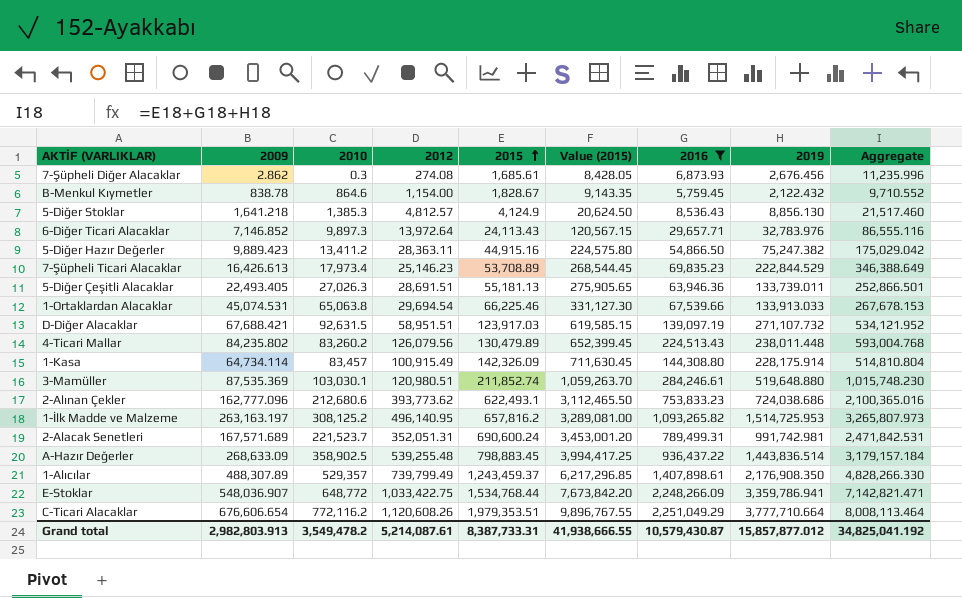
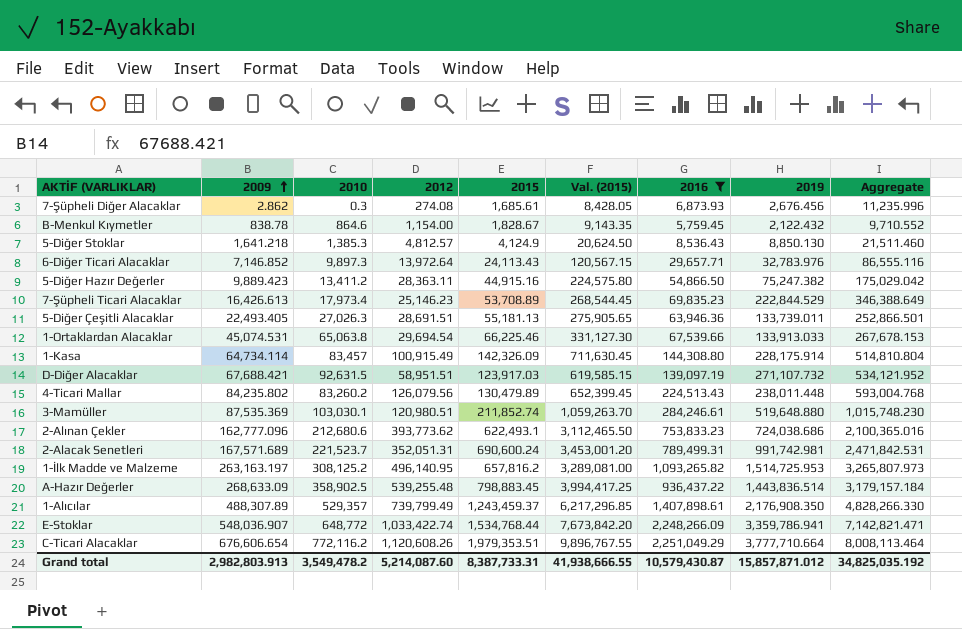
row order: 2015 ascending -> 2009 ascending
column name: Value (2015) -> Val. (2015)
5-Diğer Stoklar | 2019: 8,856.130 -> 8,850.130
5-Diğer Stoklar | Aggregate: 21,517.460 -> 21,511.460
E-Stoklar | 2012: 1,033,422.75 -> 1,033,422.74
Grand total | 2012: 5,214,087.61 -> 5,214,087.60
Grand total | 2019: 15,857,877.012 -> 15,857,871.012
Grand total | Aggregate: 34,825,041.192 -> 34,825,035.192

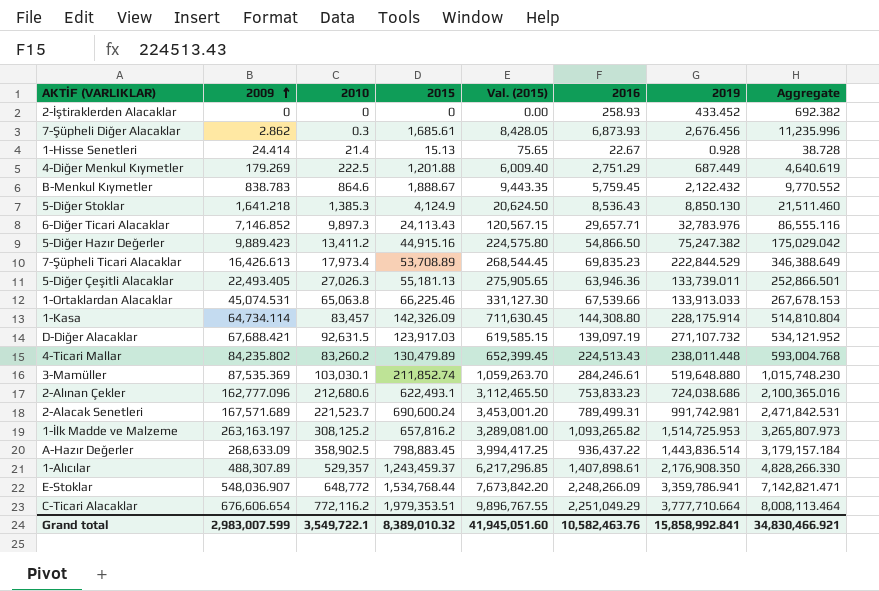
filter: 2016 >= 5,759.45 -> none
column 2012 | position: 4 -> none
B-Menkul Kıymetler | 2009: 838.78 -> 838.783
B-Menkul Kıymetler | 2015: 1,828.67 -> 1,888.67
B-Menkul Kıymetler | Val. (2015): 9,143.35 -> 9,443.35
B-Menkul Kıymetler | Aggregate: 9,710.552 -> 9,770.552
Grand total | 2009: 2,982,803.913 -> 2,983,007.599
Grand total | 2010: 3,549,478.2 -> 3,549,722.1
Grand total | 2015: 8,387,733.31 -> 8,389,010.32
Grand total | Val. (2015): 41,938,666.55 -> 41,945,051.60
Grand total | 2016: 10,579,430.87 -> 10,582,463.76
Grand total | 2019: 15,857,871.012 -> 15,858,992.841
Grand total | Aggregate: 34,825,035.192 -> 34,830,466.921

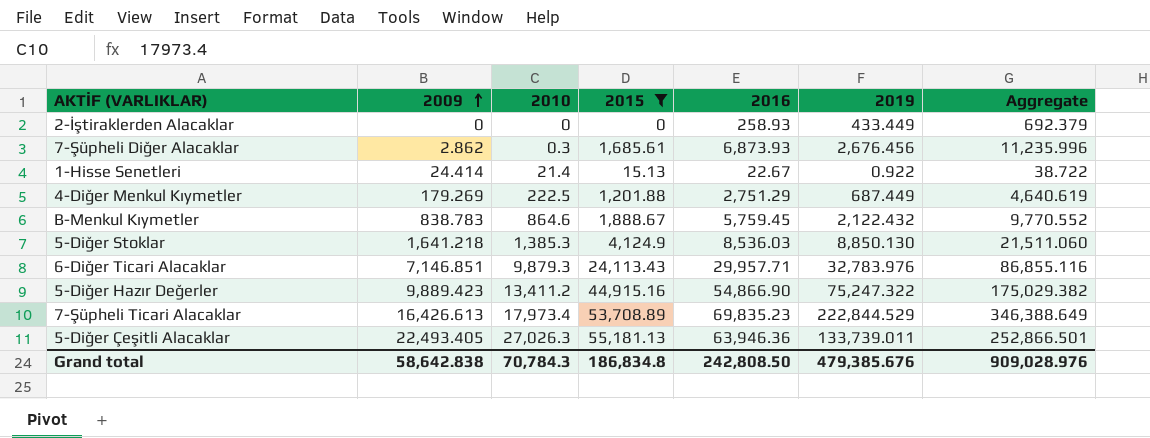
filter: none -> 2015 <= 55,181.13
column Val. (2015) | formula: [2015] * 5 -> none
2-İştiraklerden Alacaklar | 2019: 433.452 -> 433.449
2-İştiraklerden Alacaklar | Aggregate: 692.382 -> 692.379
1-Hisse Senetleri | 2019: 0.928 -> 0.922
1-Hisse Senetleri | Aggregate: 38.728 -> 38.722
5-Diğer Stoklar | 2016: 8,536.43 -> 8,536.03
5-Diğer Stoklar | Aggregate: 21,511.460 -> 21,511.060
6-Diğer Ticari Alacaklar | 2009: 7,146.852 -> 7,146.851
6-Diğer Ticari Alacaklar | 2010: 9,897.3 -> 9,879.3
6-Diğer Ticari Alacaklar | 2016: 29,657.71 -> 29,957.71
6-Diğer Ticari Alacaklar | Aggregate: 86,555.116 -> 86,855.116
5-Diğer Hazır Değerler | 2016: 54,866.50 -> 54,866.90
5-Diğer Hazır Değerler | 2019: 75,247.382 -> 75,247.322
5-Diğer Hazır Değerler | Aggregate: 175,029.042 -> 175,029.382
Grand total | 2009: 2,983,007.599 -> 58,642.838
Grand total | 2010: 3,549,722.1 -> 70,784.3
Grand total | 2015: 8,389,010.32 -> 186,834.8
Grand total | 2016: 10,582,463.76 -> 242,808.50
Grand total | 2019: 15,858,992.841 -> 479,385.676
Grand total | Aggregate: 34,830,466.921 -> 909,028.976

